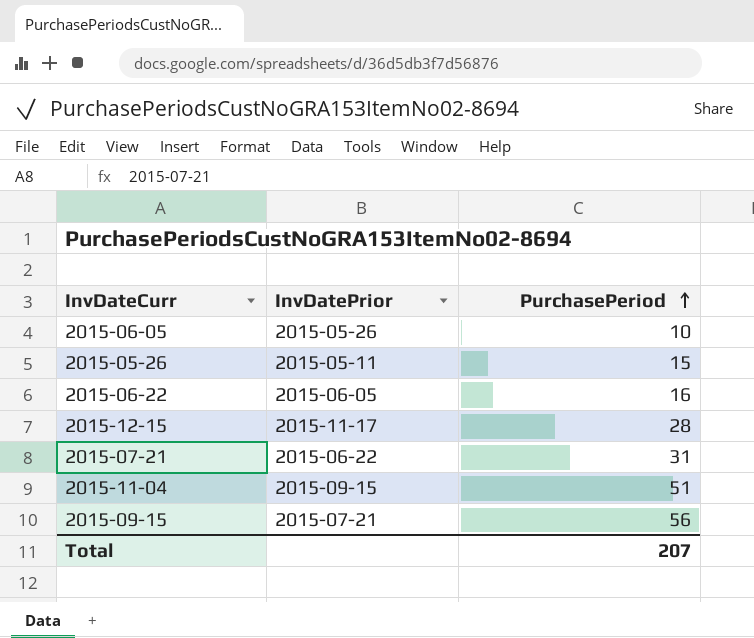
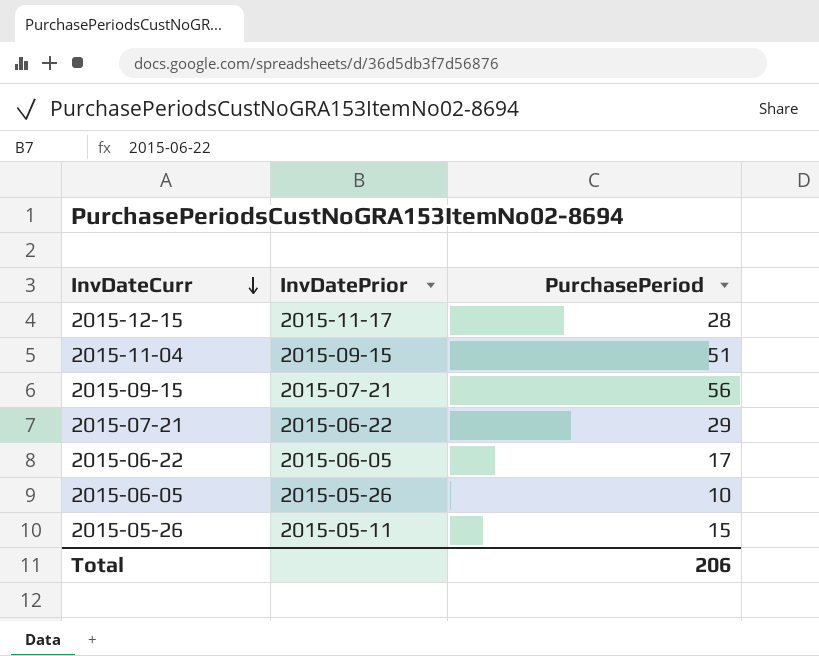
row order: PurchasePeriod ascending -> InvDateCurr descending
2015-07-21 | PurchasePeriod: 31 -> 29
2015-06-22 | PurchasePeriod: 16 -> 17
Total | PurchasePeriod: 207 -> 206

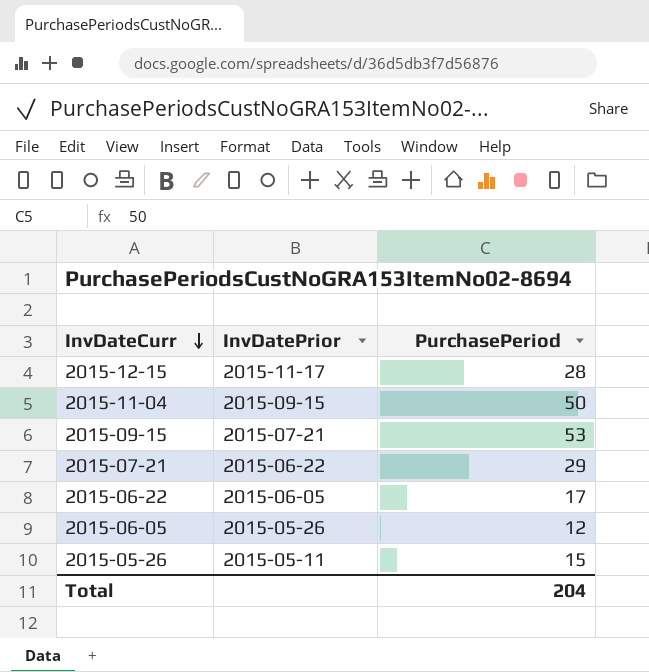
2015-11-04 | PurchasePeriod: 51 -> 50
2015-09-15 | PurchasePeriod: 56 -> 53
2015-06-05 | PurchasePeriod: 10 -> 12
Total | PurchasePeriod: 206 -> 204

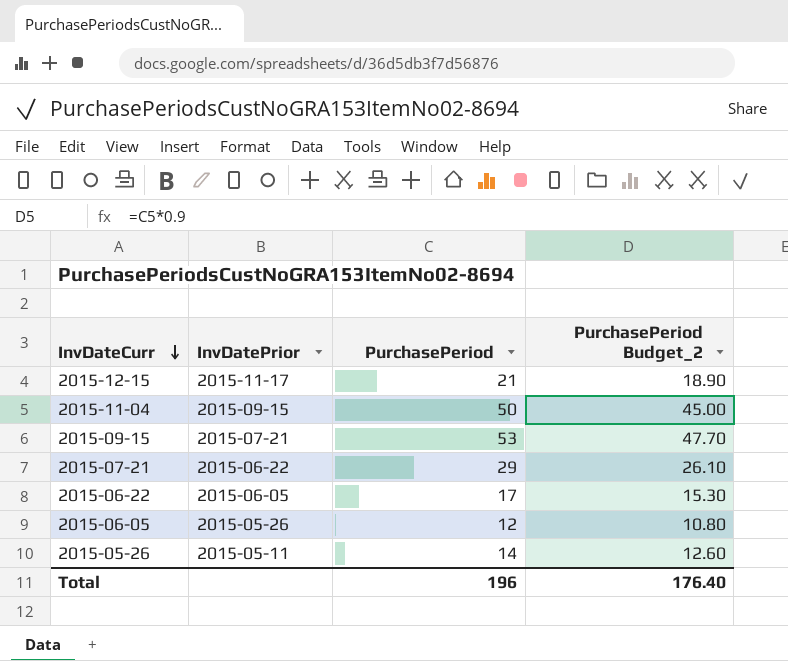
column PurchasePeriod Budget_2 | formula: none -> [PurchasePeriod] * 0.9
2015-12-15 | PurchasePeriod: 28 -> 21
2015-05-26 | PurchasePeriod: 15 -> 14
Total | PurchasePeriod: 204 -> 196

